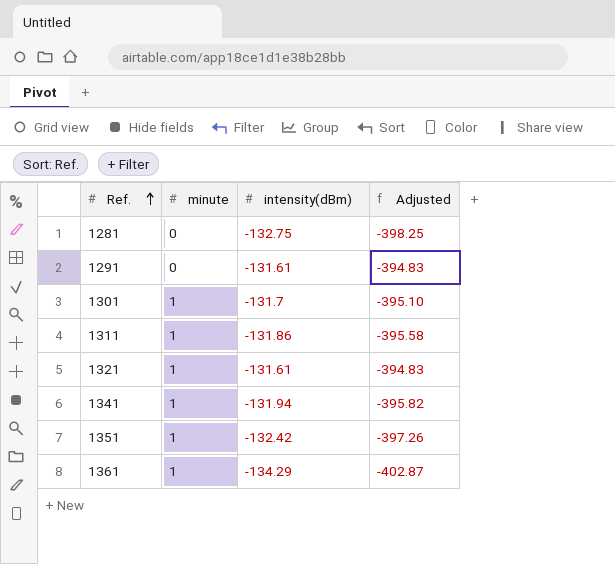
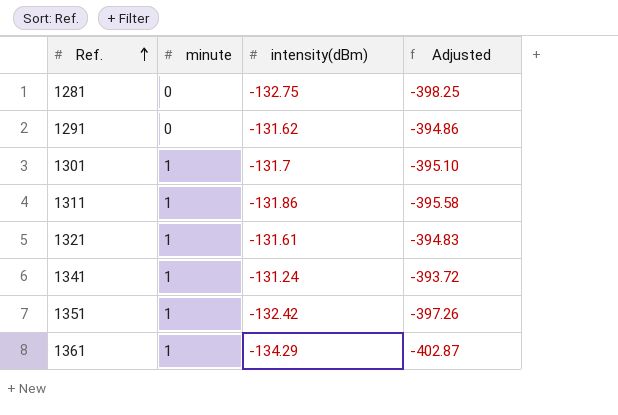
1291 | intensity(dBm): -131.61 -> -131.62
1291 | Adjusted: -394.83 -> -394.86
1341 | intensity(dBm): -131.94 -> -131.24
1341 | Adjusted: -395.82 -> -393.72

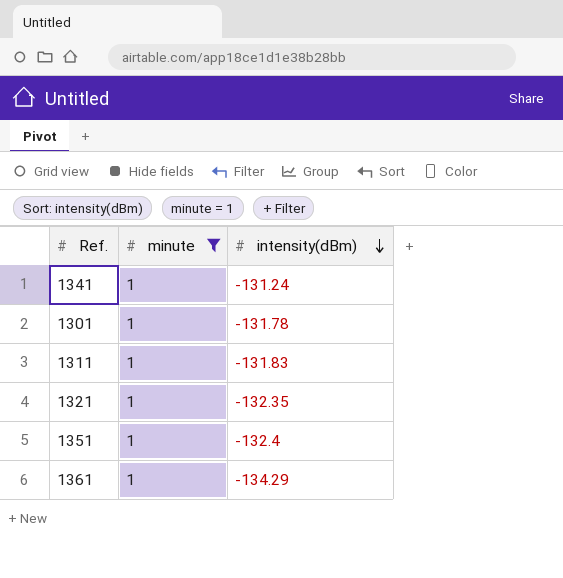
filter: none -> minute = 1
row order: Ref. ascending -> intensity(dBm) descending
column Adjusted | formula: [intensity(dBm)] * 3 -> none
1301 | intensity(dBm): -131.7 -> -131.78
1311 | intensity(dBm): -131.86 -> -131.83
1321 | intensity(dBm): -131.61 -> -132.35
1351 | intensity(dBm): -132.42 -> -132.4

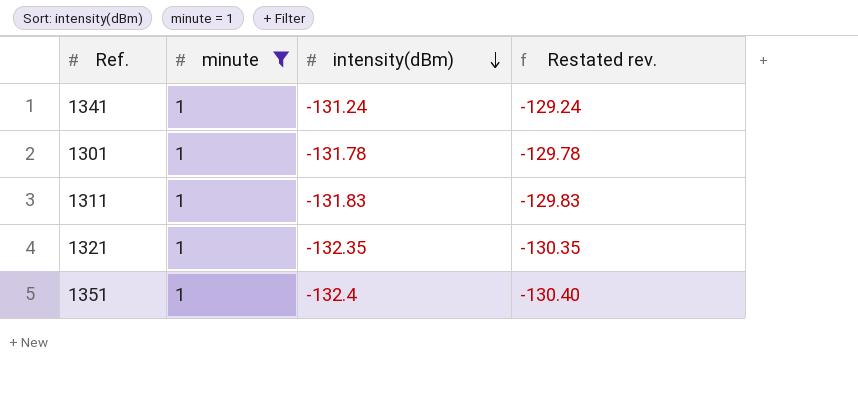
column Restated rev. | formula: none -> [intensity(dBm)] + 2
row 1361: 1 | -134.29 -> none

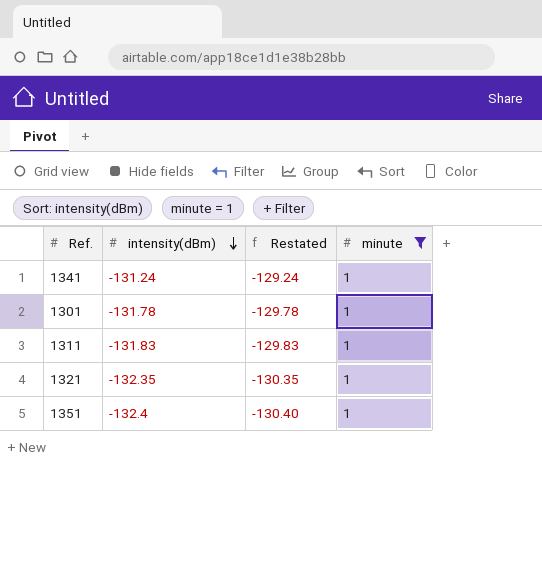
column name: Restated rev. -> Restated
column minute | position: 2 -> 4

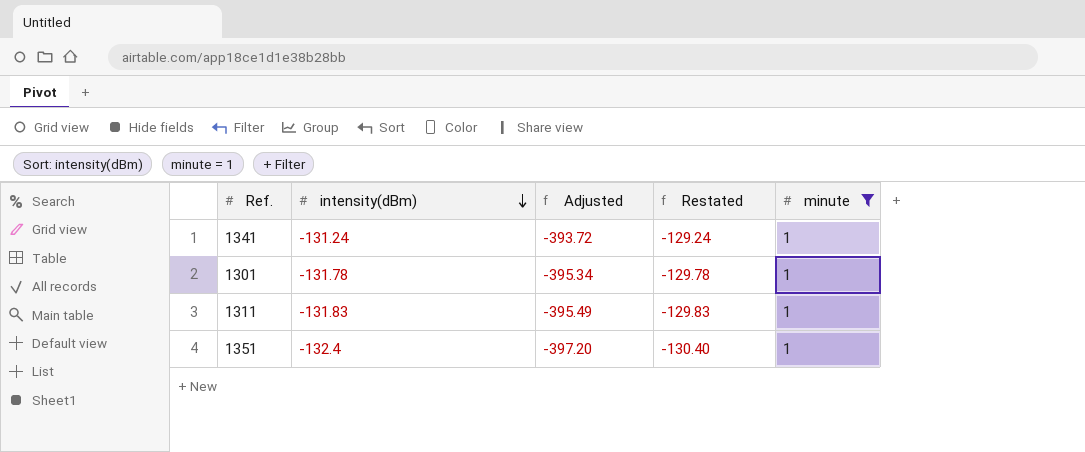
column Adjusted | formula: none -> [intensity(dBm)] * 3
row 1321: -132.35 | -130.35 | 1 -> none

